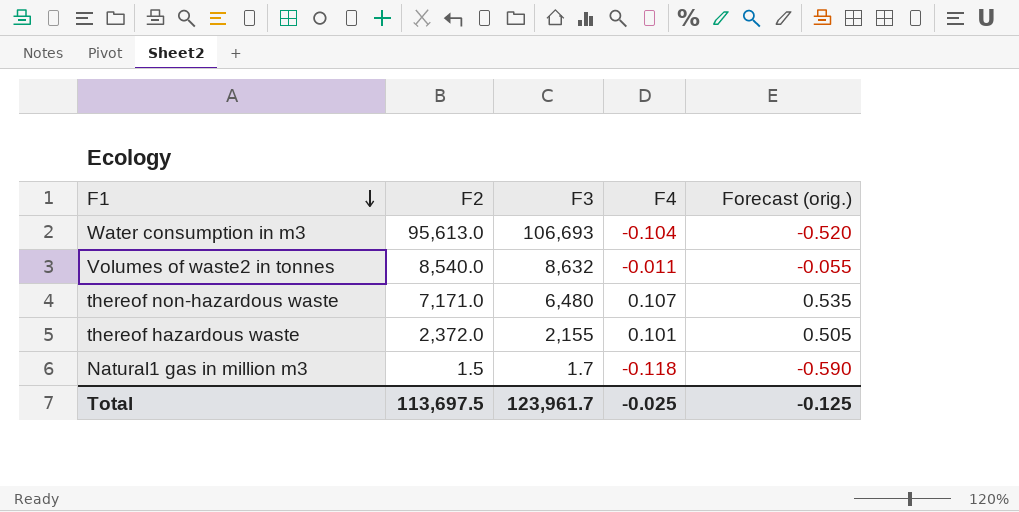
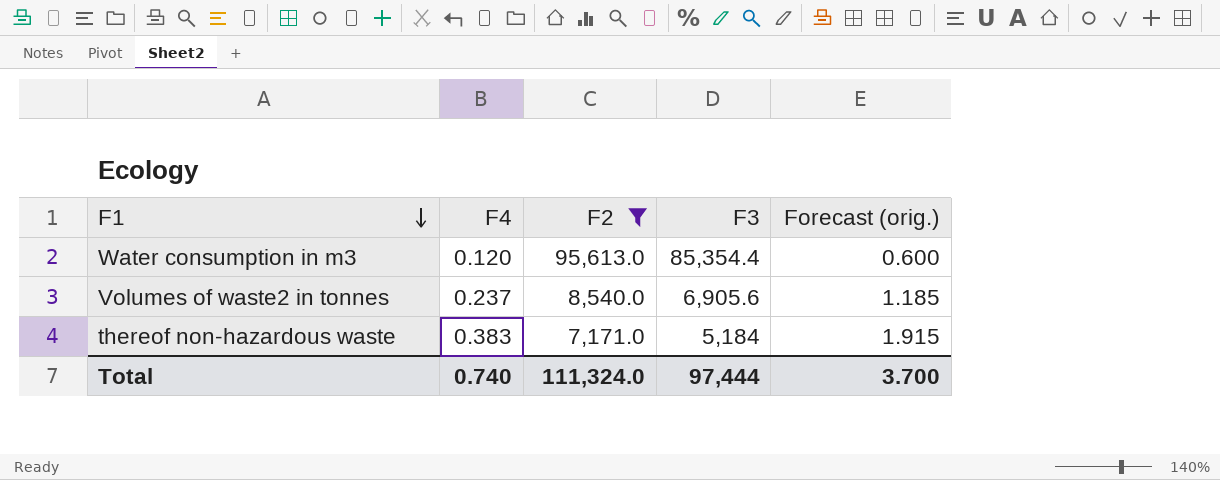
filter: none -> F2 >= 7,171.0
column F4 | position: 4 -> 2
Water consumption in m3 | F4: -0.104 -> 0.120
Water consumption in m3 | F3: 106,693 -> 85,354.4
Water consumption in m3 | Forecast (orig.): -0.520 -> 0.600
Volumes of waste2 in tonnes | F4: -0.011 -> 0.237
Volumes of waste2 in tonnes | F3: 8,632 -> 6,905.6
Volumes of waste2 in tonnes | Forecast (orig.): -0.055 -> 1.185
thereof non-hazardous waste | F4: 0.107 -> 0.383
thereof non-hazardous waste | F3: 6,480 -> 5,184
thereof non-hazardous waste | Forecast (orig.): 0.535 -> 1.915
Total | F4: -0.025 -> 0.740
Total | F2: 113,697.5 -> 111,324.0
Total | F3: 123,961.7 -> 97,444
Total | Forecast (orig.): -0.125 -> 3.700

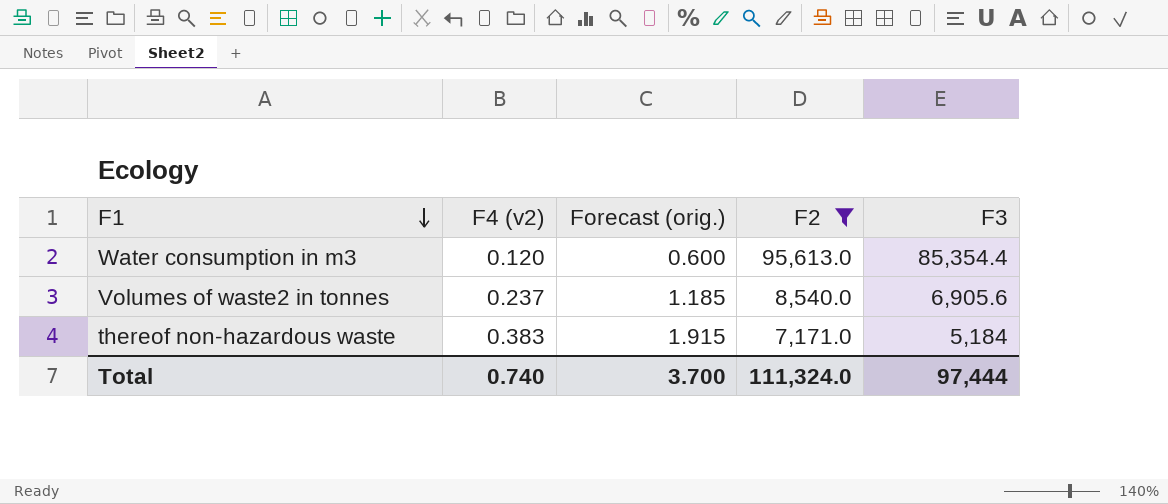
column name: F4 -> F4 (v2)
column Forecast (orig.) | position: 5 -> 3

